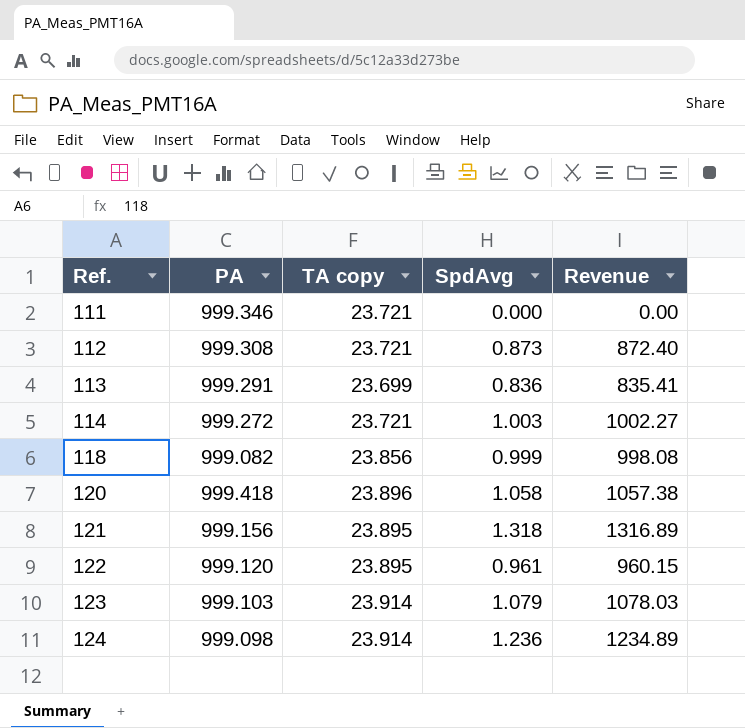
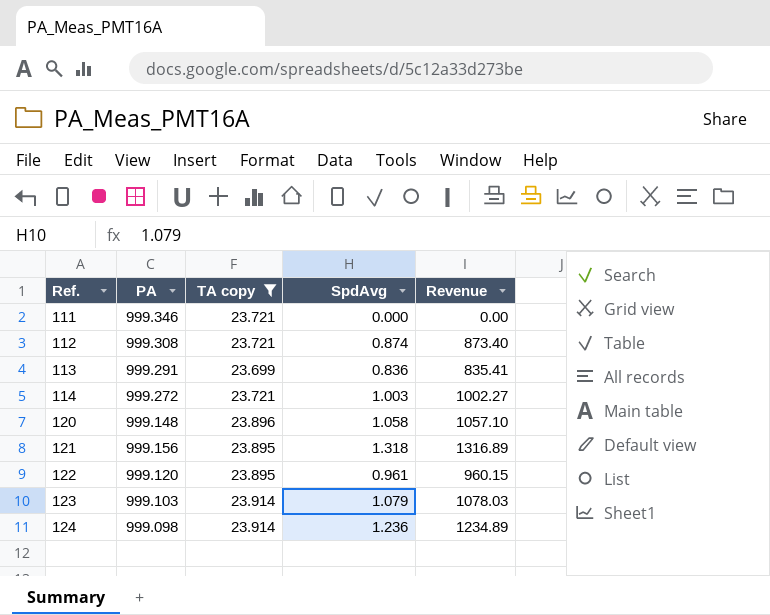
filter: none -> TA copy != 23.856
112 | SpdAvg: 0.873 -> 0.874
112 | Revenue: 872.40 -> 873.40
120 | PA: 999.418 -> 999.148
120 | Revenue: 1057.38 -> 1057.10

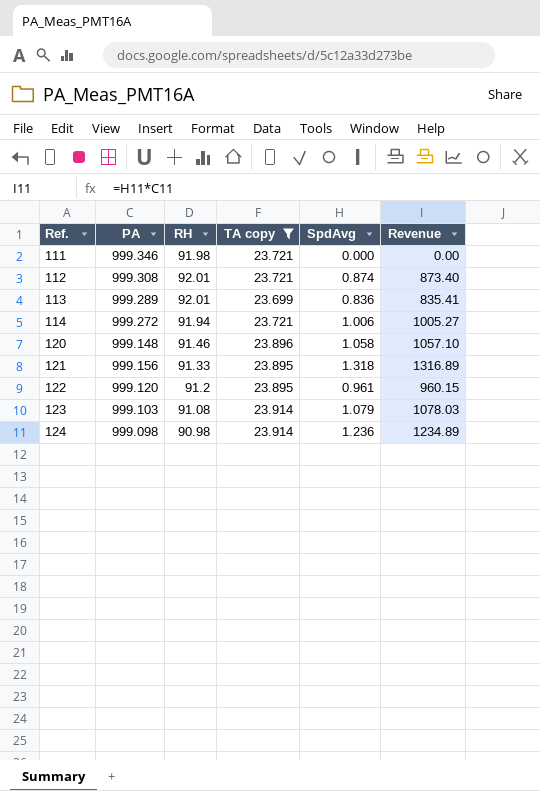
column RH | position: none -> 3
113 | PA: 999.291 -> 999.289
114 | SpdAvg: 1.003 -> 1.006
114 | Revenue: 1002.27 -> 1005.27

